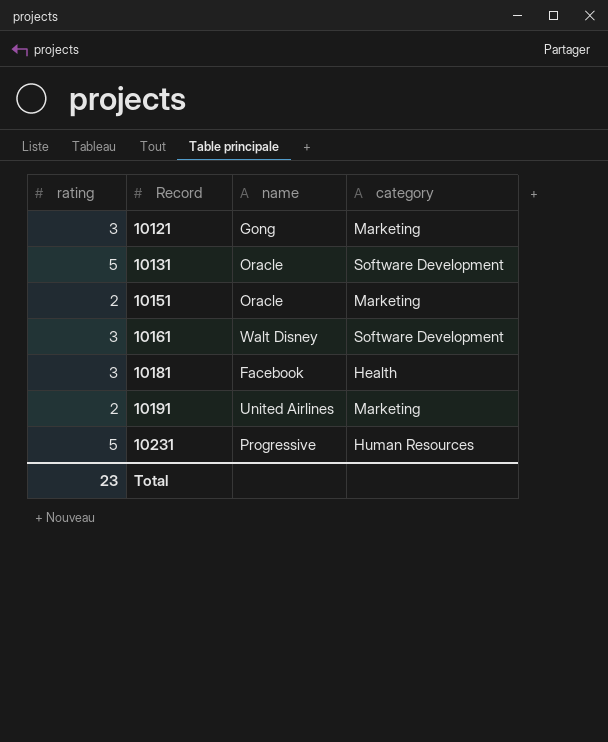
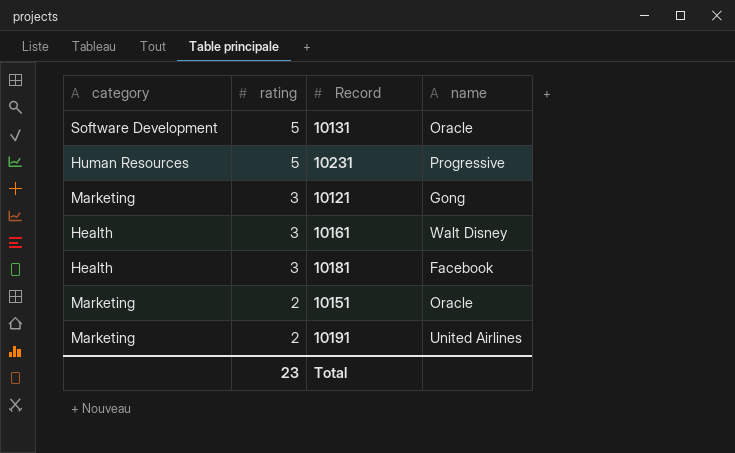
row order: Record ascending -> rating descending
column category | position: 4 -> 1
10161 | category: Software Development -> Health

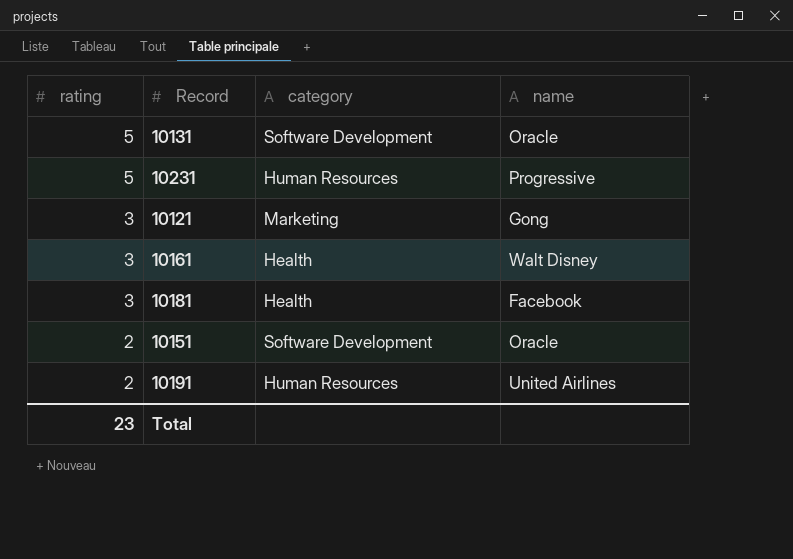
column category | position: 1 -> 3
10151 | category: Marketing -> Software Development
10191 | category: Marketing -> Human Resources

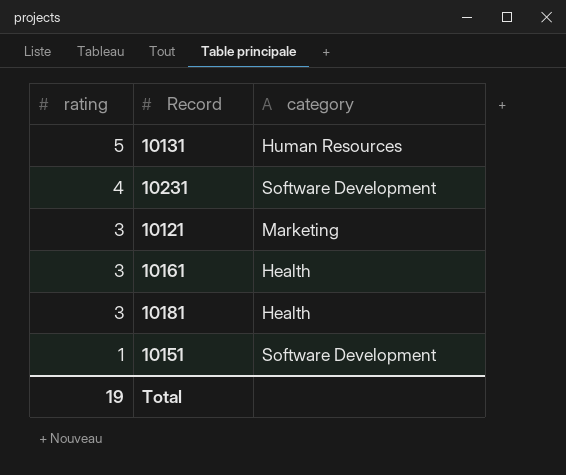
column name | position: 4 -> none
row 10191: 2 | Human Resources | United Airlines -> none
10131 | category: Software Development -> Human Resources
10231 | rating: 5 -> 4
10231 | category: Human Resources -> Software Development
10151 | rating: 2 -> 1
Total | rating: 23 -> 19

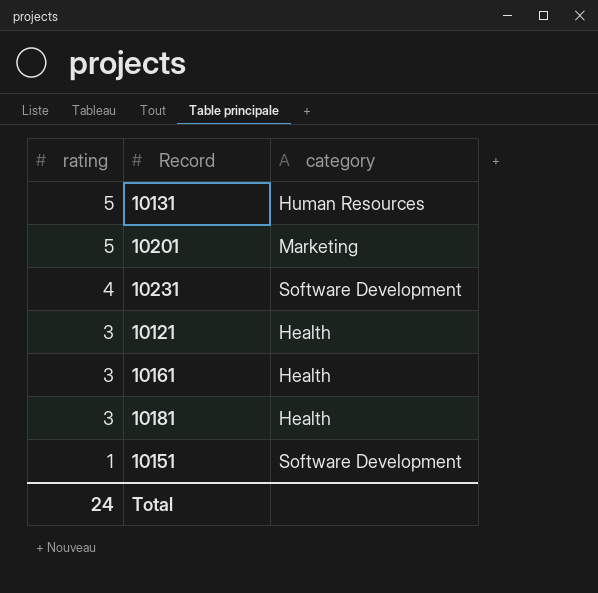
row 10201: none -> 5 | Marketing
10121 | category: Marketing -> Health
Total | rating: 19 -> 24

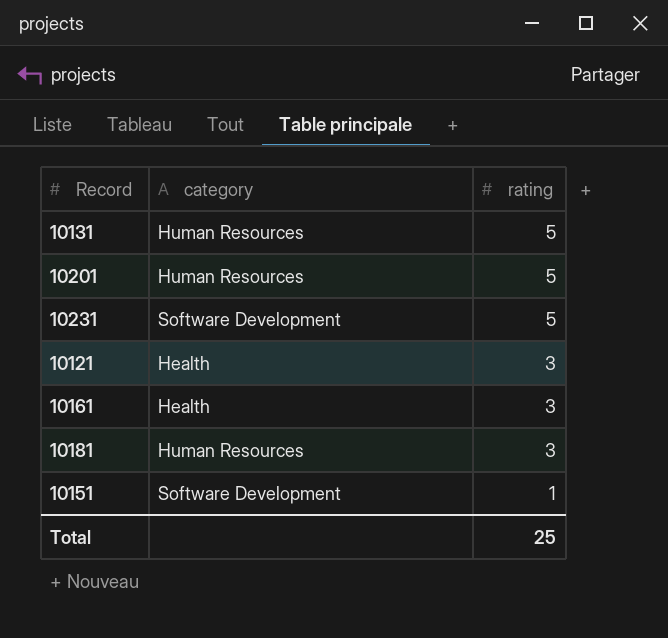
column rating | position: 1 -> 3
10201 | category: Marketing -> Human Resources
10231 | rating: 4 -> 5
10181 | category: Health -> Human Resources
Total | rating: 24 -> 25

